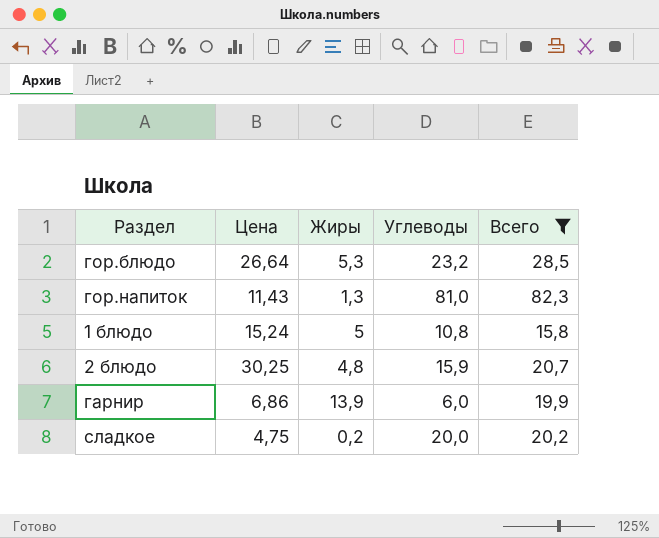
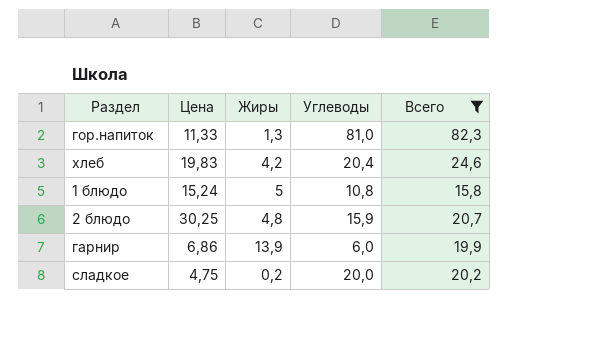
row гор.блюдо: 26,64 | 5,3 | 23,2 | 28,5 -> none
гор.напиток | Цена: 11,43 -> 11,33
row хлеб: none -> 19,83 | 4,2 | 20,4 | 24,6

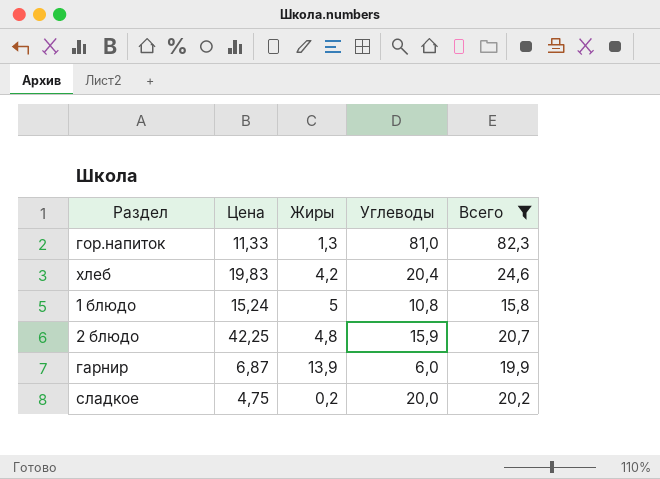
2 блюдо | Цена: 30,25 -> 42,25
гарнир | Цена: 6,86 -> 6,87

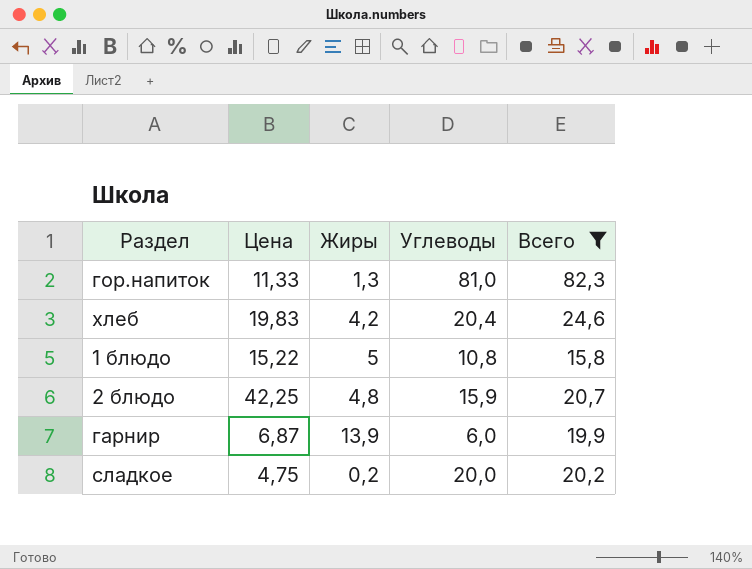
1 блюдо | Цена: 15,24 -> 15,22

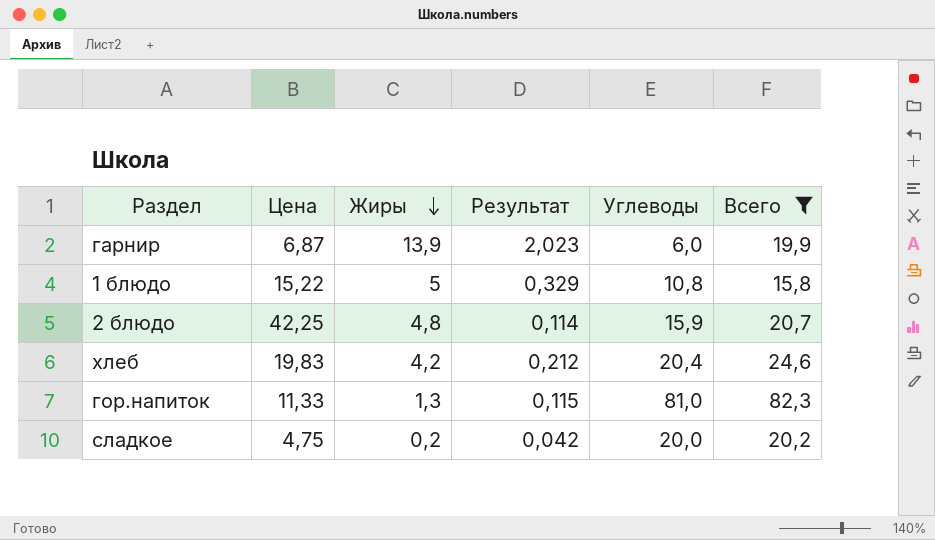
row order: none -> Жиры descending
column Результат | formula: none -> [Жиры] / [Цена]

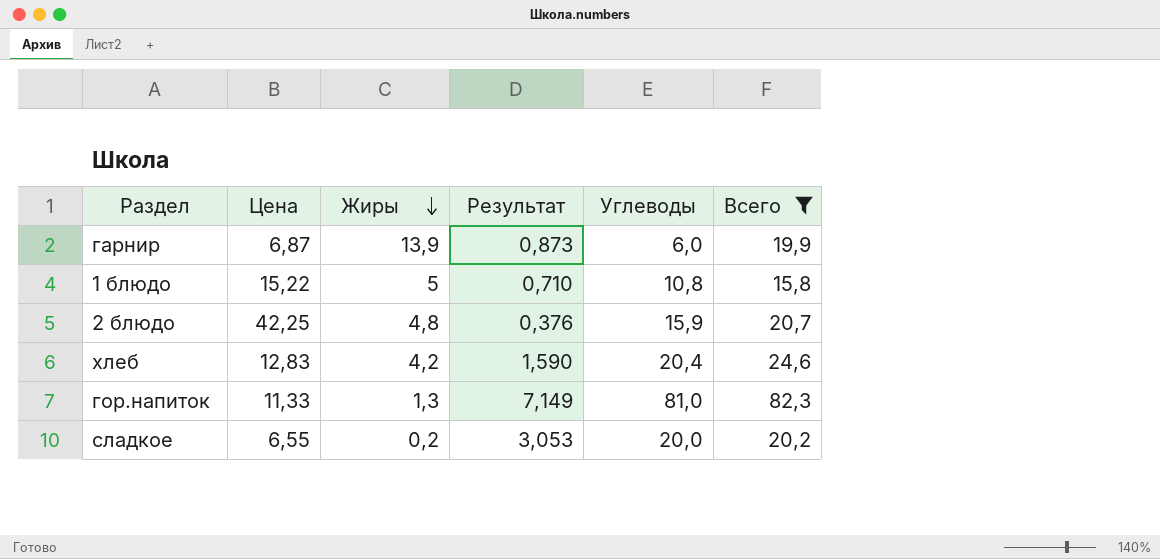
column Результат | formula: [Жиры] / [Цена] -> [Углеводы] / [Цена]
хлеб | Цена: 19,83 -> 12,83
сладкое | Цена: 4,75 -> 6,55

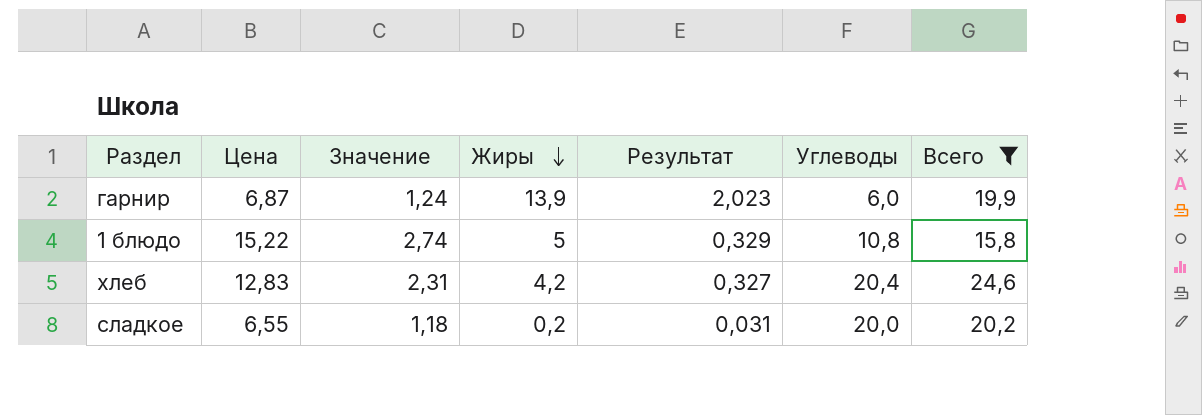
column Значение | formula: none -> [Цена] * 0,18
column Результат | formula: [Углеводы] / [Цена] -> [Жиры] / [Цена]
row 2 блюдо: 42,25 | 4,8 | 0,376 | 15,9 | 20,7 -> none
row гор.напиток: 11,33 | 1,3 | 7,149 | 81,0 | 82,3 -> none

